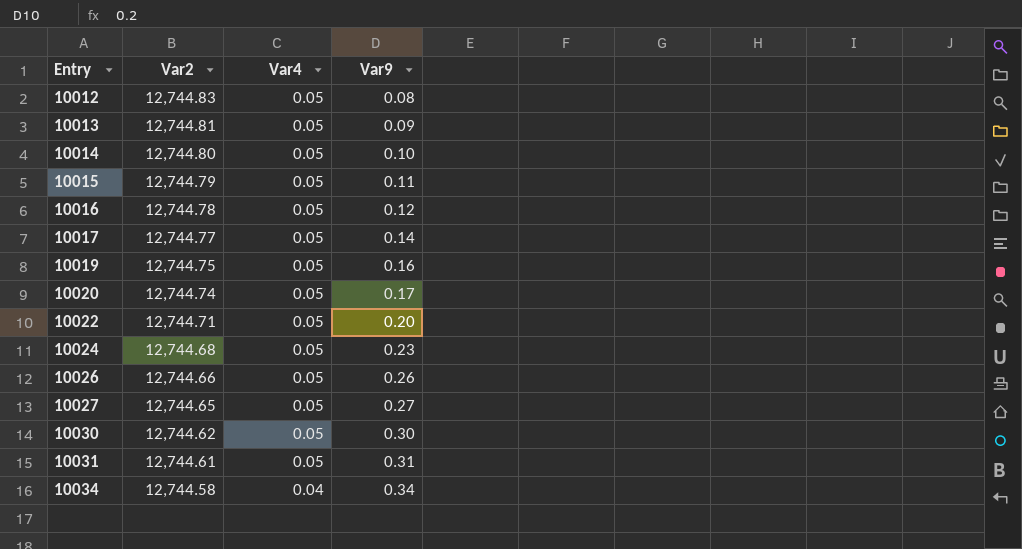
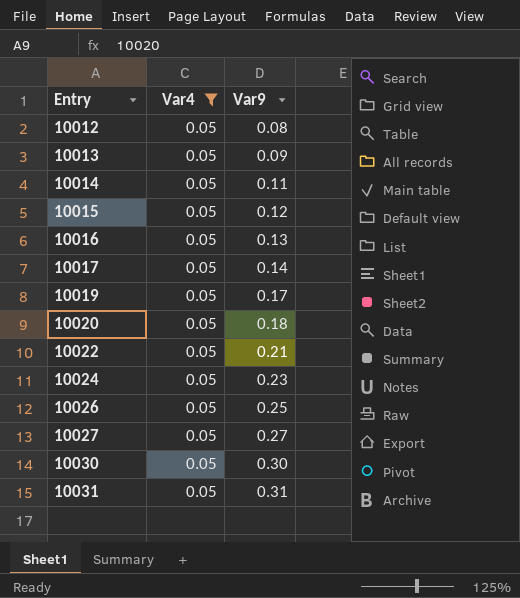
filter: none -> Var4 = 0.05
column Var2 | position: 2 -> none
10014 | Var9: 0.10 -> 0.11
10015 | Var9: 0.11 -> 0.12
10016 | Var9: 0.12 -> 0.13
10019 | Var9: 0.16 -> 0.17
10020 | Var9: 0.17 -> 0.18
10022 | Var9: 0.20 -> 0.21
10026 | Var9: 0.26 -> 0.25

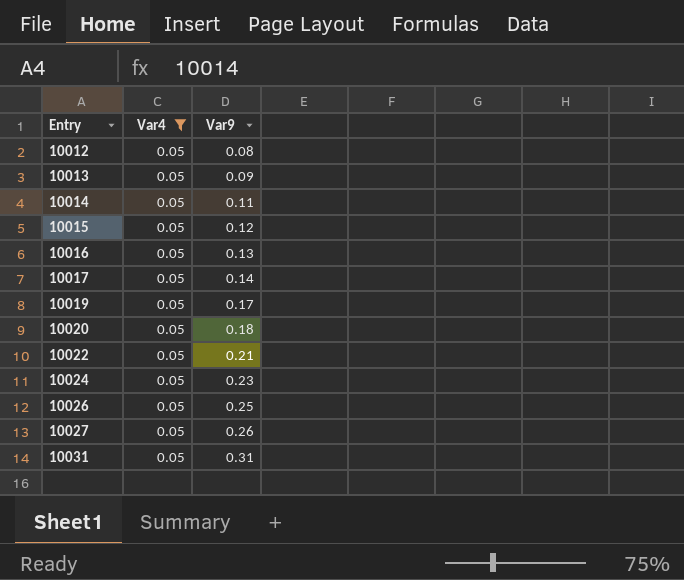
row 10030: 0.05 | 0.30 -> none
10027 | Var9: 0.27 -> 0.26

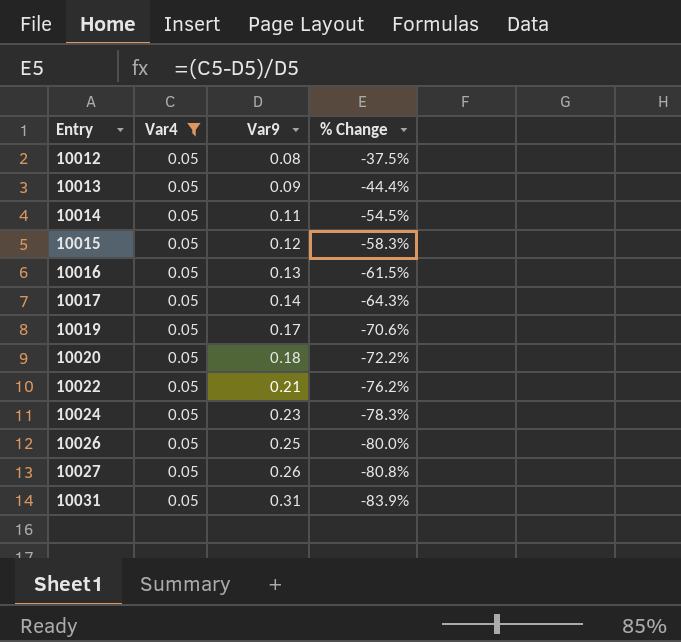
column % Change | formula: none -> ([Var4] - [Var9]) / [Var9]

